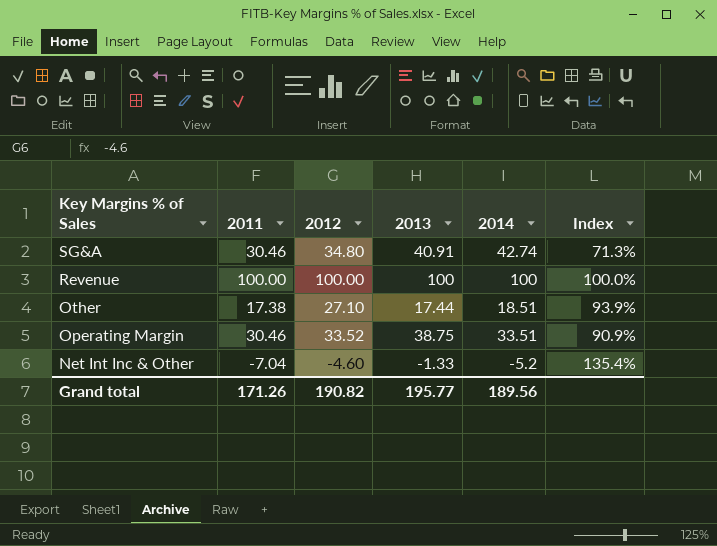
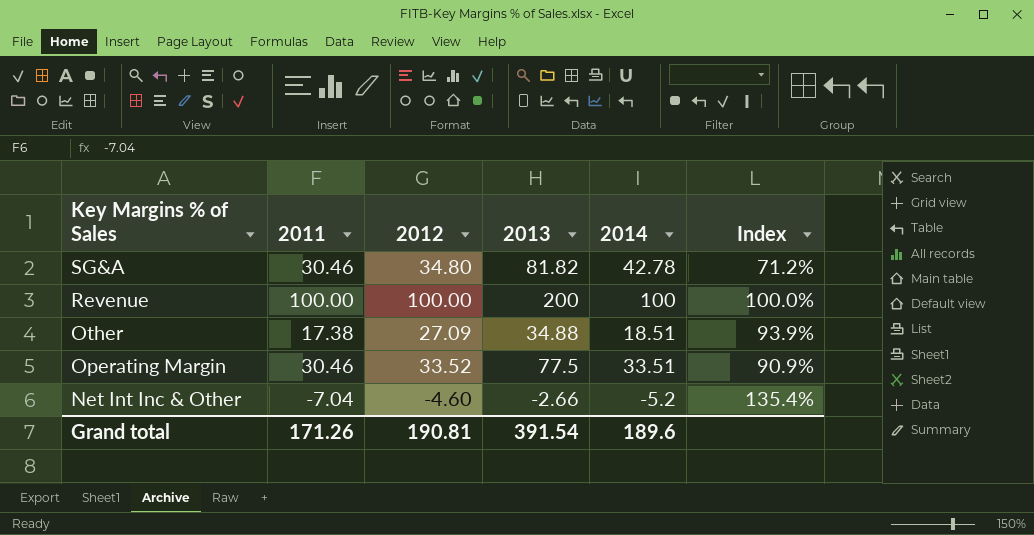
SG&A | 2013: 40.91 -> 81.82
SG&A | 2014: 42.74 -> 42.78
SG&A | Index: 71.3% -> 71.2%
Revenue | 2013: 100 -> 200
Other | 2012: 27.10 -> 27.09
Other | 2013: 17.44 -> 34.88
Operating Margin | 2013: 38.75 -> 77.5
Net Int Inc & Other | 2013: -1.33 -> -2.66
Grand total | 2012: 190.82 -> 190.81
Grand total | 2013: 195.77 -> 391.54
Grand total | 2014: 189.56 -> 189.6

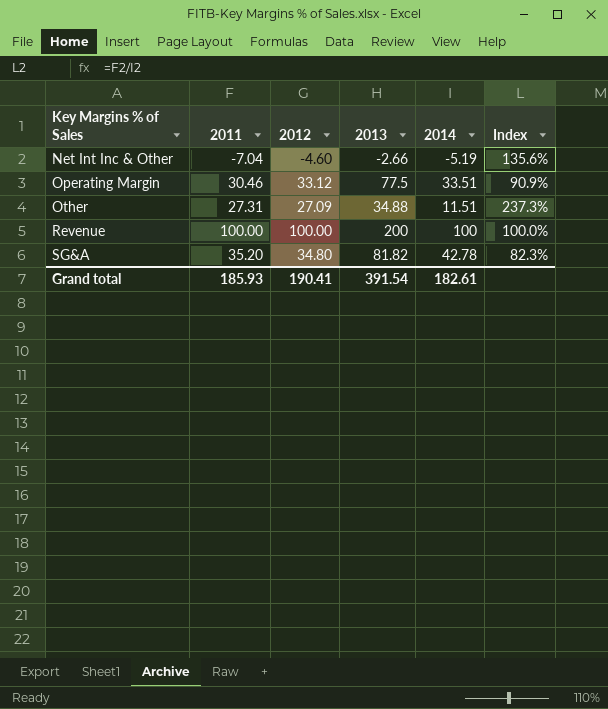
row order: Key Margins % of Sales descending -> Key Margins % of Sales ascending
Net Int Inc & Other | 2014: -5.2 -> -5.19
Net Int Inc & Other | Index: 135.4% -> 135.6%
Operating Margin | 2012: 33.52 -> 33.12
Other | 2011: 17.38 -> 27.31
Other | 2014: 18.51 -> 11.51
Other | Index: 93.9% -> 237.3%
SG&A | 2011: 30.46 -> 35.20
SG&A | Index: 71.2% -> 82.3%
Grand total | 2011: 171.26 -> 185.93
Grand total | 2012: 190.81 -> 190.41
Grand total | 2014: 189.6 -> 182.61

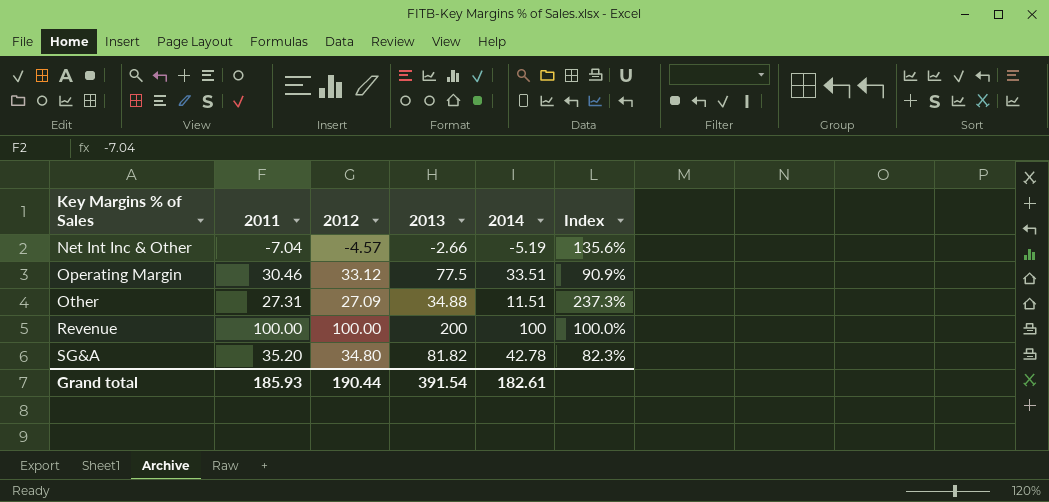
Net Int Inc & Other | 2012: -4.60 -> -4.57
Grand total | 2012: 190.41 -> 190.44

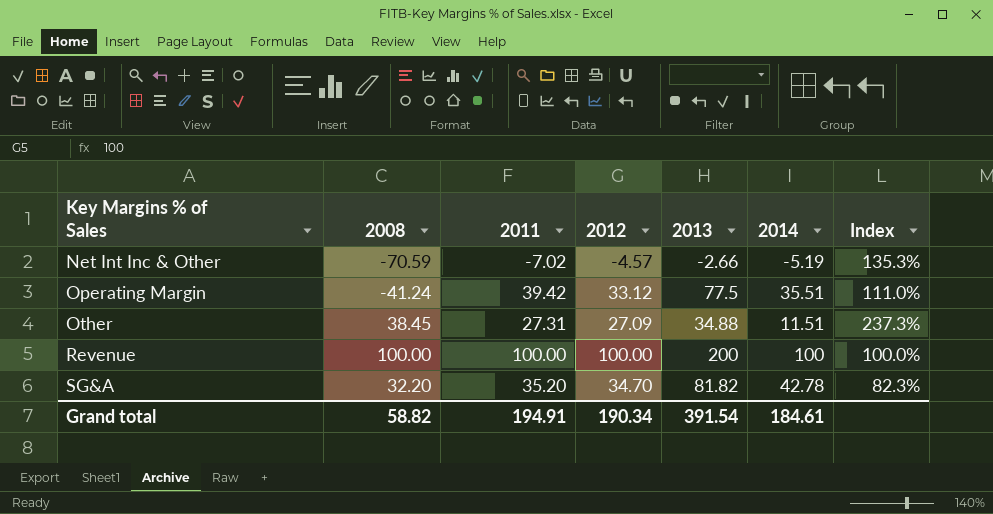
column 2008 | position: none -> 2
Net Int Inc & Other | 2011: -7.04 -> -7.02
Net Int Inc & Other | Index: 135.6% -> 135.3%
Operating Margin | 2011: 30.46 -> 39.42
Operating Margin | 2014: 33.51 -> 35.51
Operating Margin | Index: 90.9% -> 111.0%
SG&A | 2012: 34.80 -> 34.70
Grand total | 2011: 185.93 -> 194.91
Grand total | 2012: 190.44 -> 190.34
Grand total | 2014: 182.61 -> 184.61

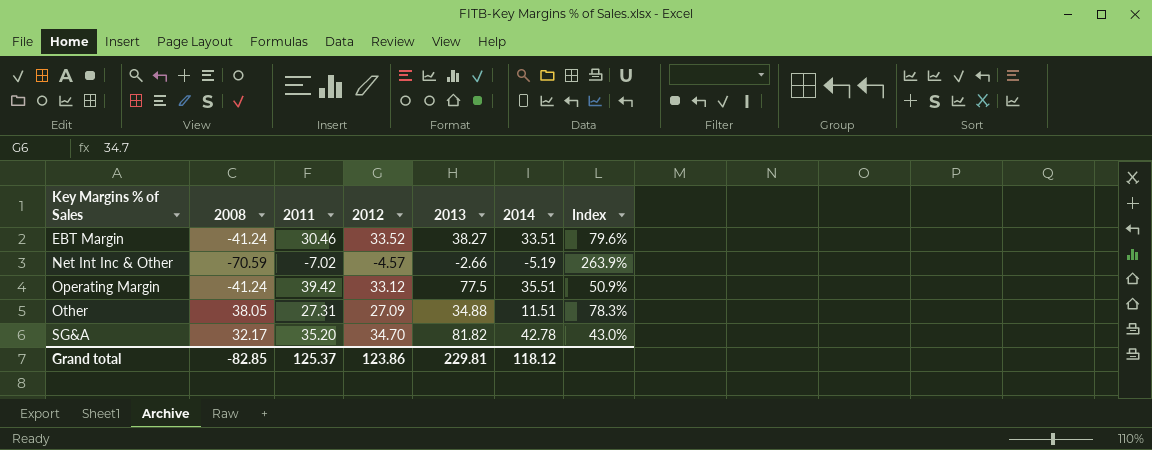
column Index | formula: [2011] / [2014] -> [2011] / [2013]
row Revenue: 100.00 | 100.00 | 100.00 | 200 | 100 | 100.0% -> none
row EBT Margin: none -> -41.24 | 30.46 | 33.52 | 38.27 | 33.51 | 79.6%
Other | 2008: 38.45 -> 38.05
SG&A | 2008: 32.20 -> 32.17
Grand total | 2008: 58.82 -> -82.85
Grand total | 2011: 194.91 -> 125.37
Grand total | 2012: 190.34 -> 123.86
Grand total | 2013: 391.54 -> 229.81
Grand total | 2014: 184.61 -> 118.12

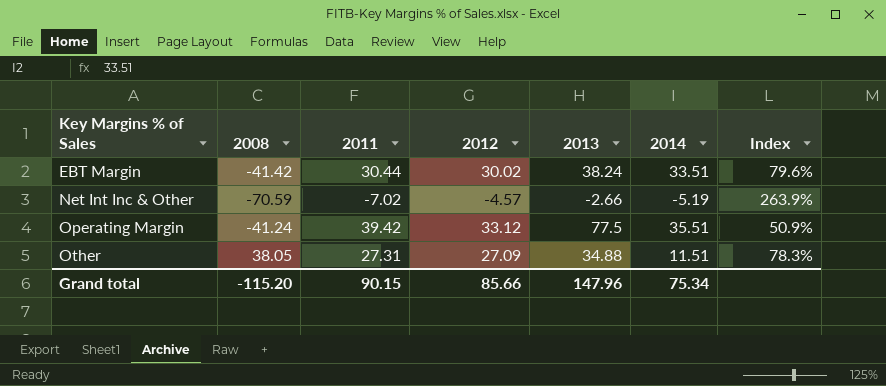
row SG&A: 32.17 | 35.20 | 34.70 | 81.82 | 42.78 | 43.0% -> none
EBT Margin | 2008: -41.24 -> -41.42
EBT Margin | 2011: 30.46 -> 30.44
EBT Margin | 2012: 33.52 -> 30.02
EBT Margin | 2013: 38.27 -> 38.24
Grand total | 2008: -82.85 -> -115.20
Grand total | 2011: 125.37 -> 90.15
Grand total | 2012: 123.86 -> 85.66
Grand total | 2013: 229.81 -> 147.96
Grand total | 2014: 118.12 -> 75.34

